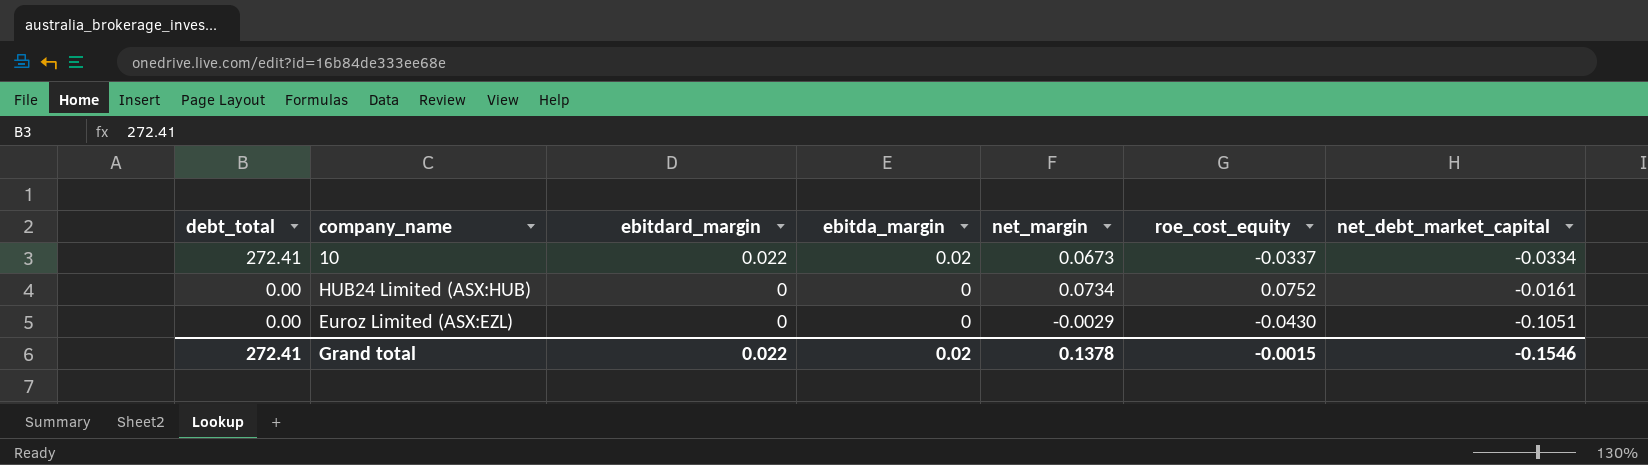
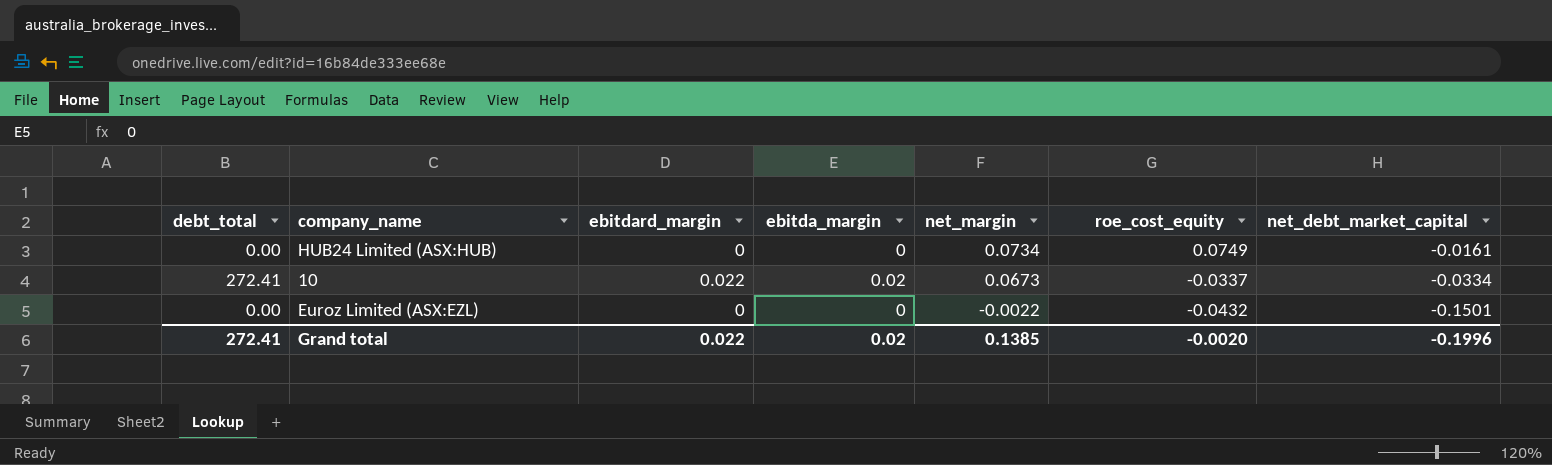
row order: debt_total descending -> net_margin descending
HUB24 Limited (ASX:HUB) | roe_cost_equity: 0.0752 -> 0.0749
Euroz Limited (ASX:EZL) | net_margin: -0.0029 -> -0.0022
Euroz Limited (ASX:EZL) | roe_cost_equity: -0.0430 -> -0.0432
Euroz Limited (ASX:EZL) | net_debt_market_capital: -0.1051 -> -0.1501
Grand total | net_margin: 0.1378 -> 0.1385
Grand total | roe_cost_equity: -0.0015 -> -0.0020
Grand total | net_debt_market_capital: -0.1546 -> -0.1996

